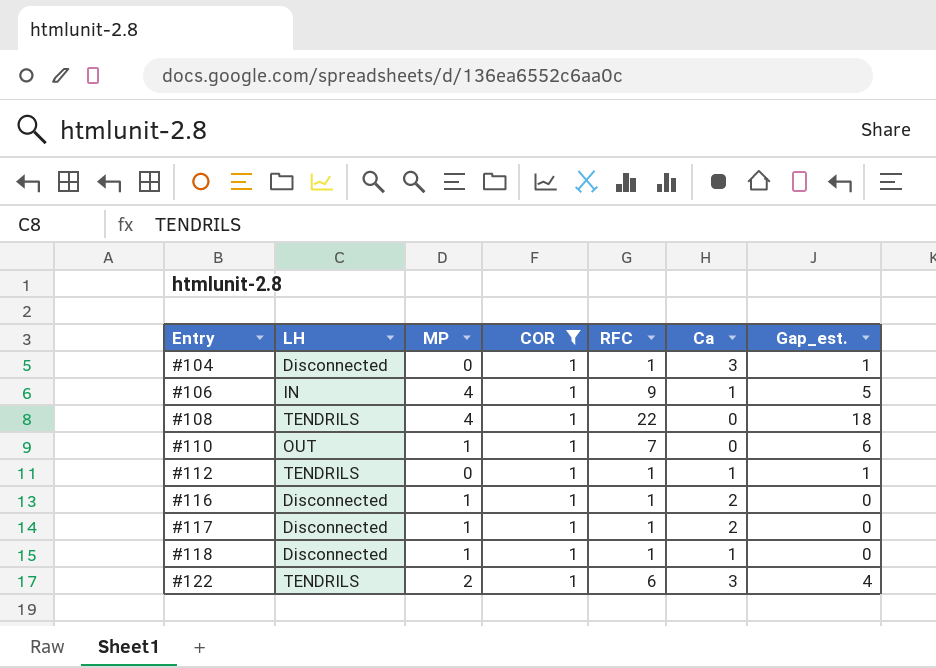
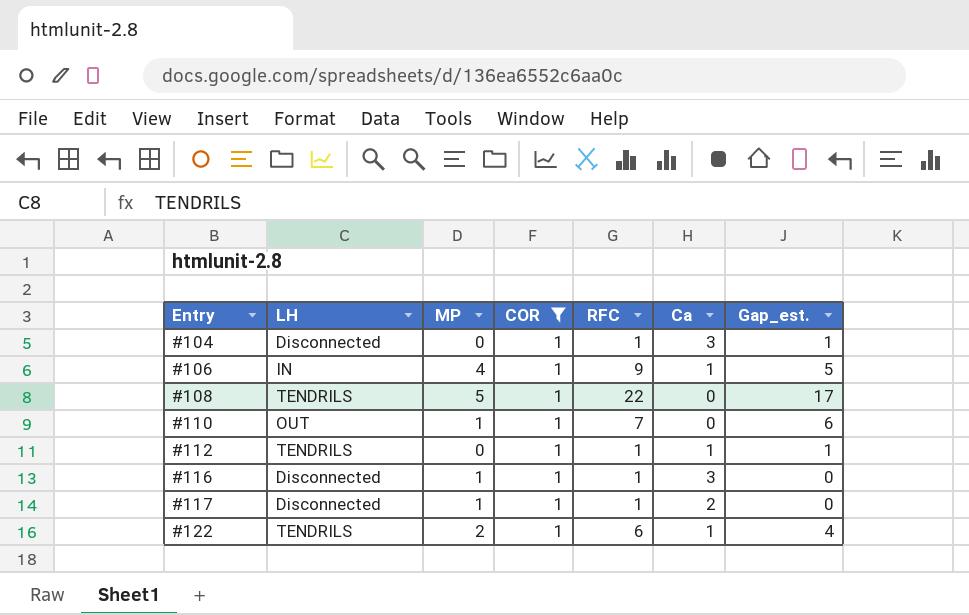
row #118: Disconnected | 1 | 1 | 1 | 1 | 0 -> none
#108 | MP: 4 -> 5
#108 | Gap_est.: 18 -> 17
#116 | Ca: 2 -> 3
#122 | Ca: 3 -> 1

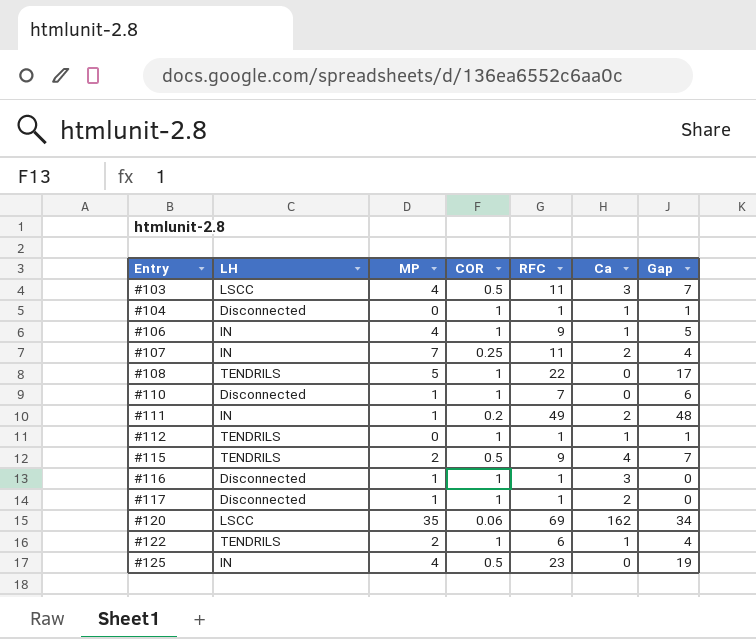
filter: COR = 1 -> none
column name: Gap_est. -> Gap
#104 | Ca: 3 -> 1
#110 | LH: OUT -> Disconnected

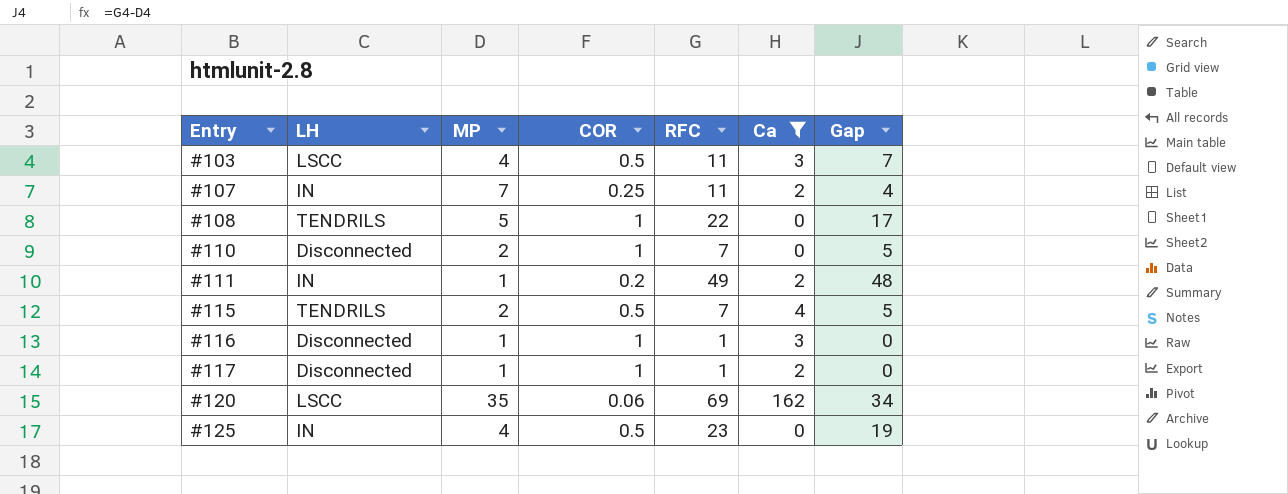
filter: none -> Ca != 1
#110 | MP: 1 -> 2
#110 | Gap: 6 -> 5
#115 | RFC: 9 -> 7
#115 | Gap: 7 -> 5

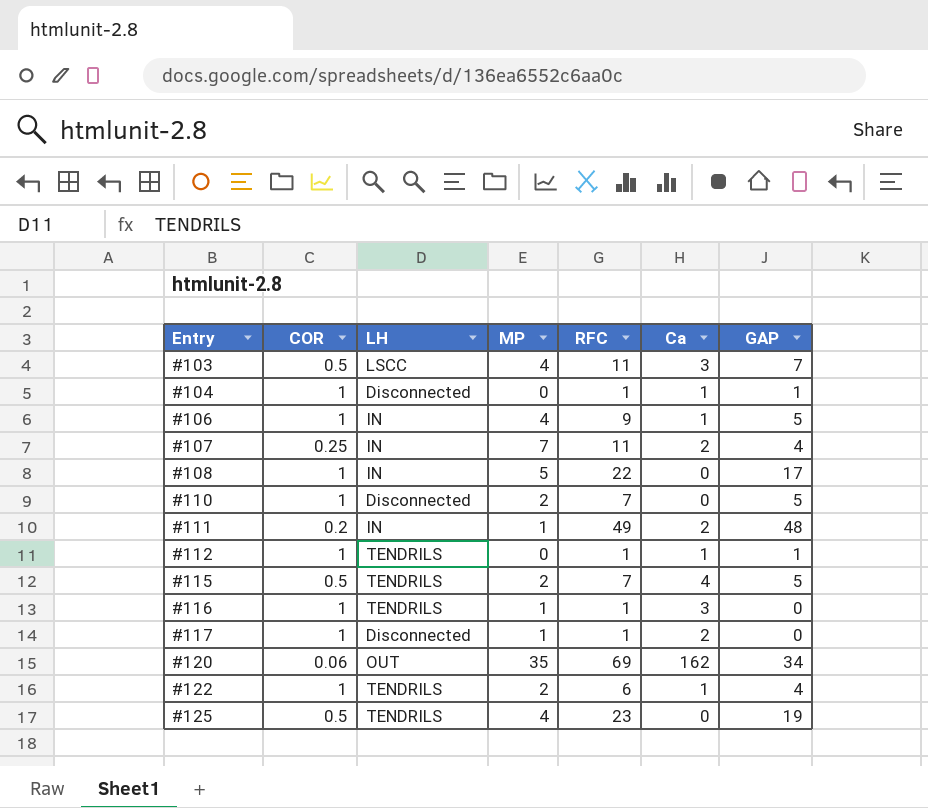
filter: Ca != 1 -> none
column COR | position: 4 -> 2
column name: Gap -> GAP
#108 | LH: TENDRILS -> IN
#116 | LH: Disconnected -> TENDRILS
#120 | LH: LSCC -> OUT
#125 | LH: IN -> TENDRILS

